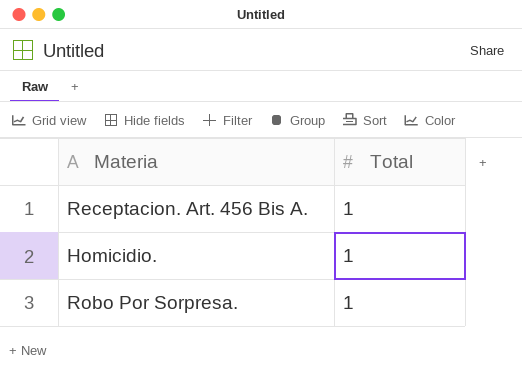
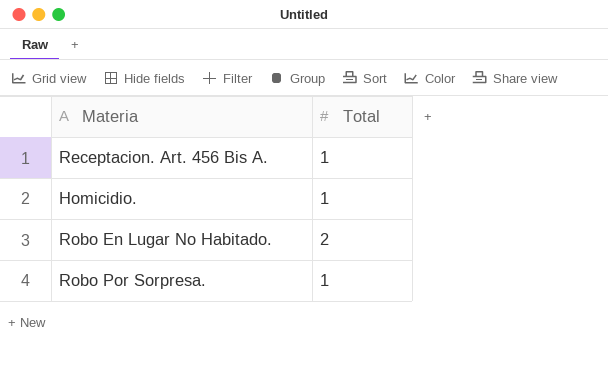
row Robo En Lugar No Habitado.: none -> 2

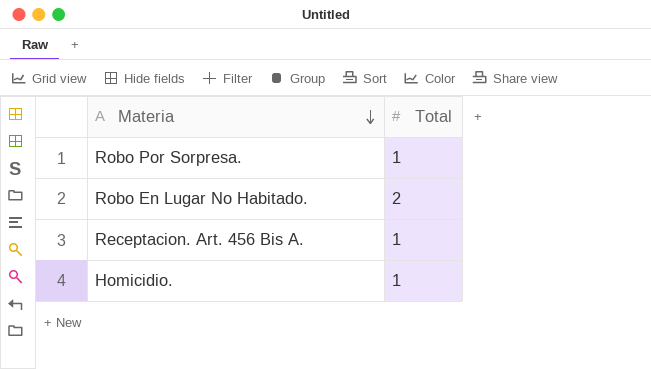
row order: none -> Materia descending

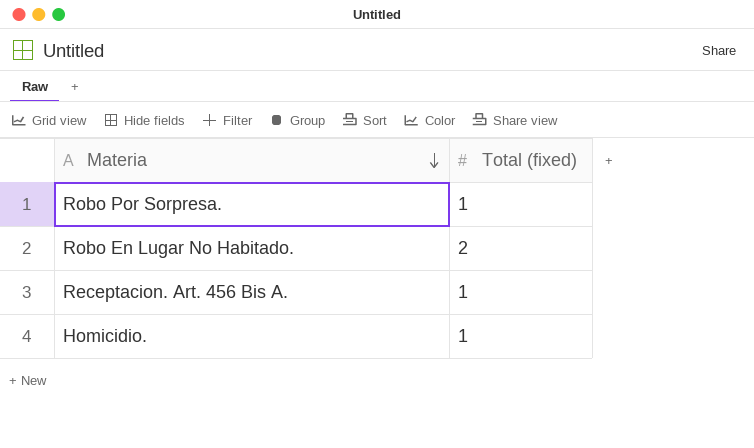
column name: Total -> Total (fixed)

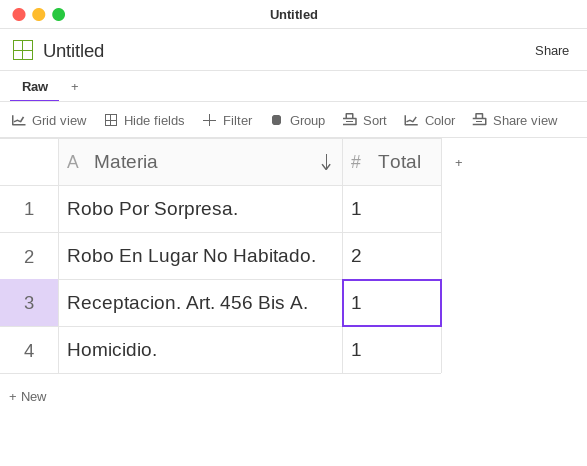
column name: Total (fixed) -> Total

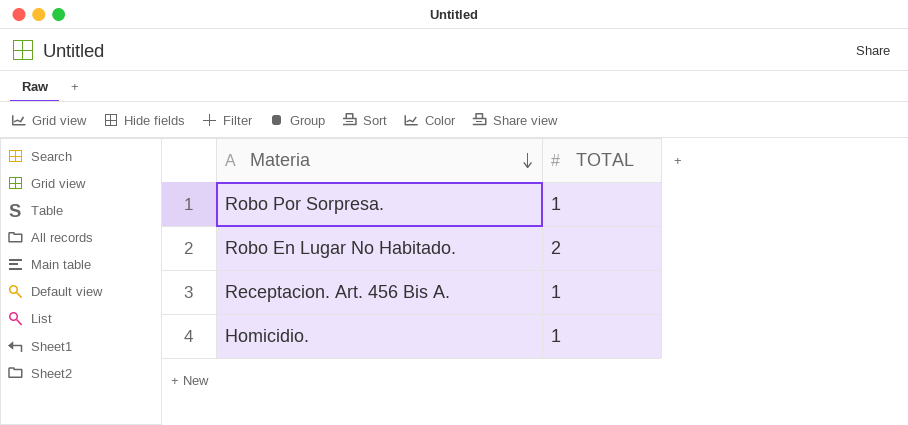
column name: Total -> TOTAL

